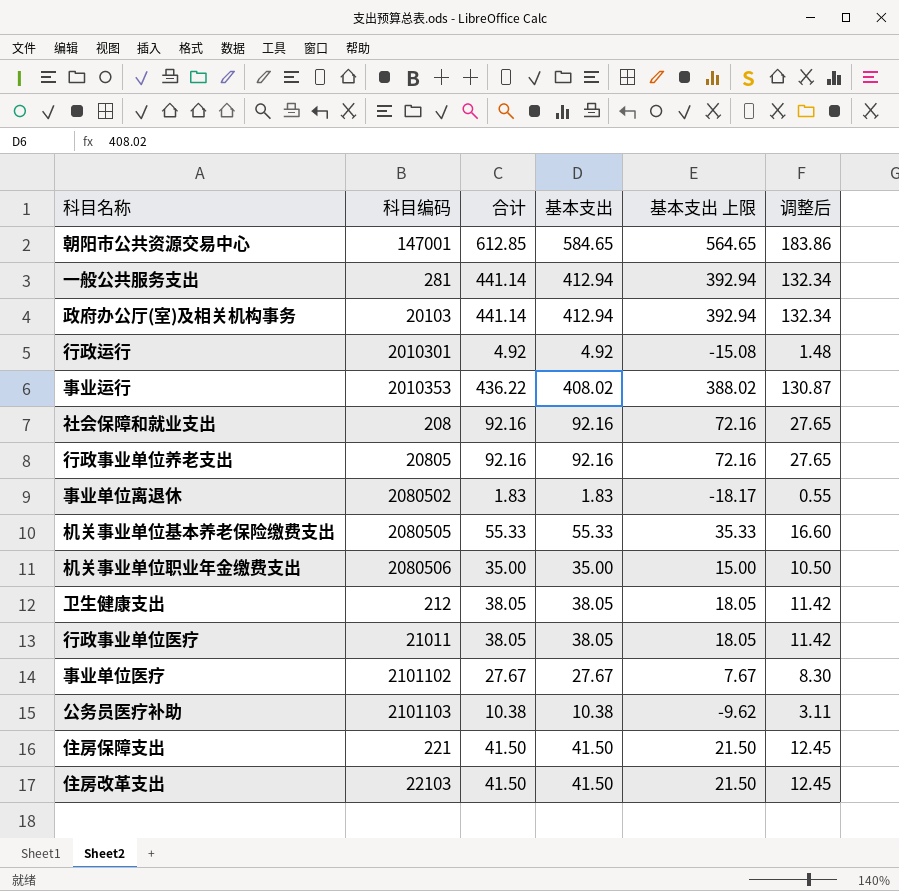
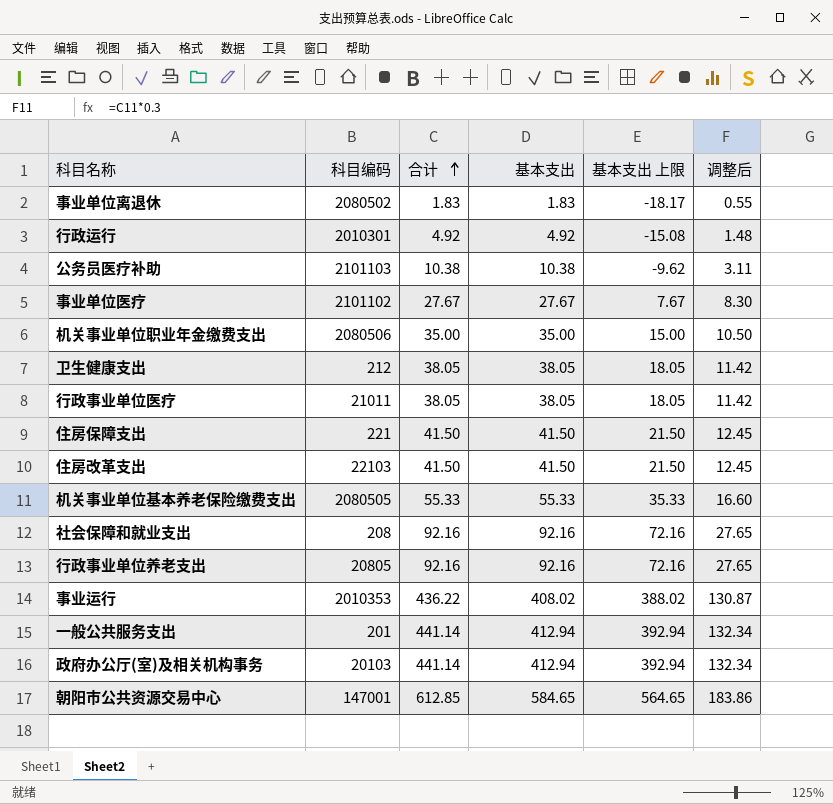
row order: none -> 合计 ascending
一般公共服务支出 | 科目编码: 281 -> 201

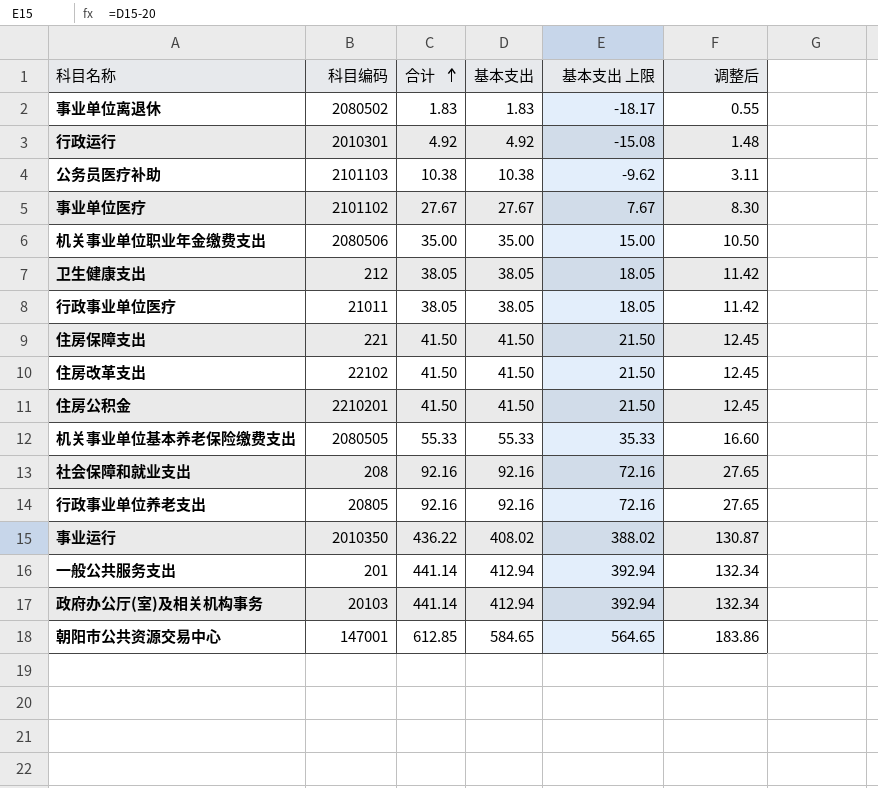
住房改革支出 | 科目编码: 22103 -> 22102
row 住房公积金: none -> 2210201 | 41.50 | 41.50 | 21.50 | 12.45
事业运行 | 科目编码: 2010353 -> 2010350

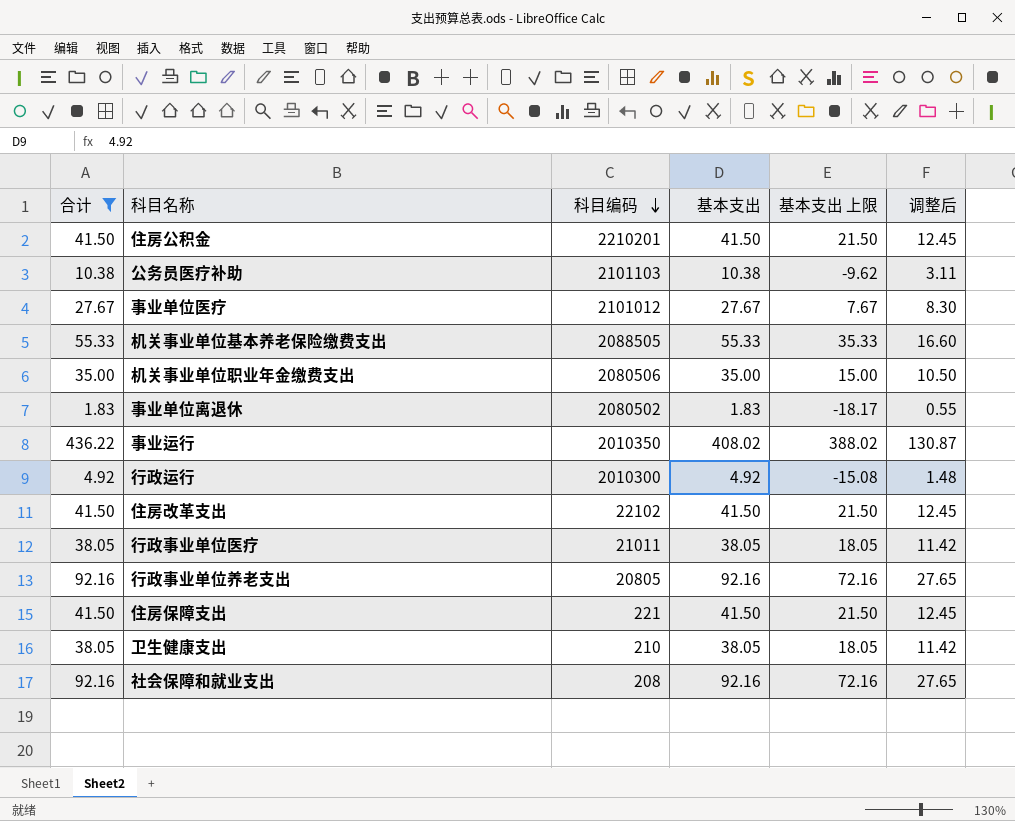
filter: none -> 合计 <= 436.22
row order: 合计 ascending -> 科目编码 descending
column 合计 | position: 3 -> 1
事业单位医疗 | 科目编码: 2101102 -> 2101012
机关事业单位基本养老保险缴费支出 | 科目编码: 2080505 -> 2088505
行政运行 | 科目编码: 2010301 -> 2010300
卫生健康支出 | 科目编码: 212 -> 210

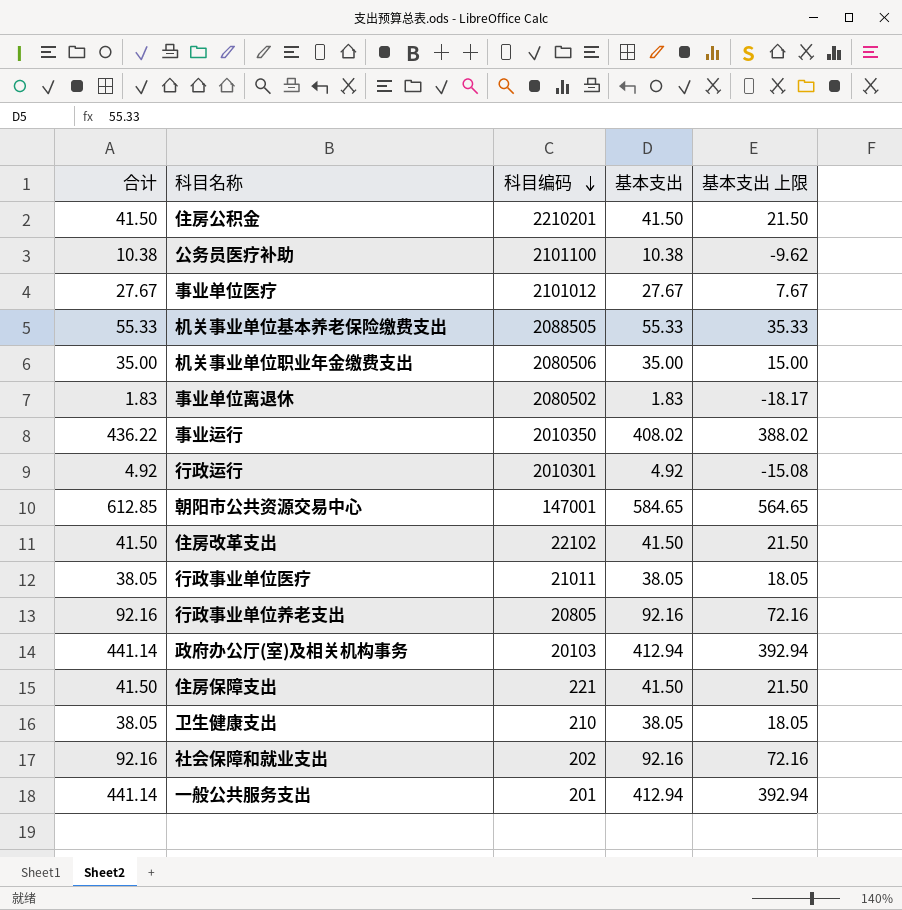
filter: 合计 <= 436.22 -> none
column 调整后 | formula: [合计] * 0.3 -> none
公务员医疗补助 | 科目编码: 2101103 -> 2101100
行政运行 | 科目编码: 2010300 -> 2010301
社会保障和就业支出 | 科目编码: 208 -> 202

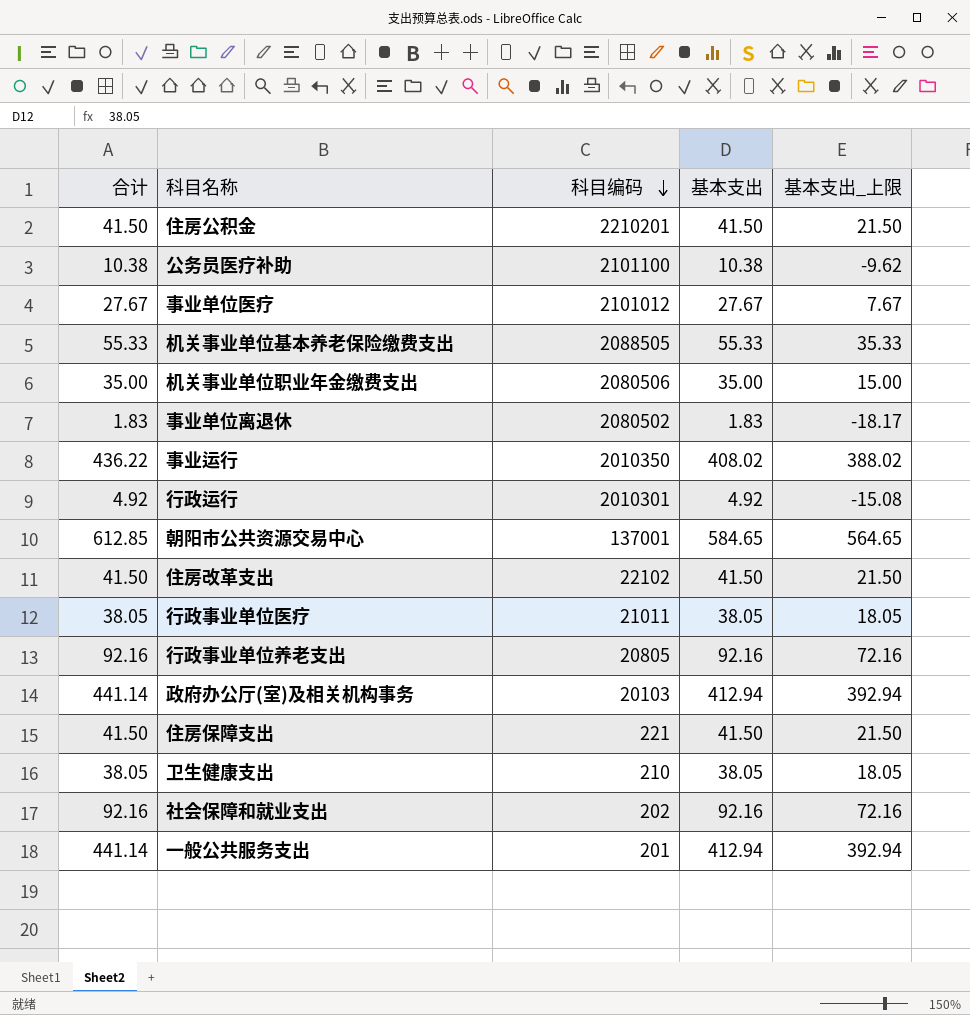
column name: 基本支出 上限 -> 基本支出_上限
朝阳市公共资源交易中心 | 科目编码: 147001 -> 137001

